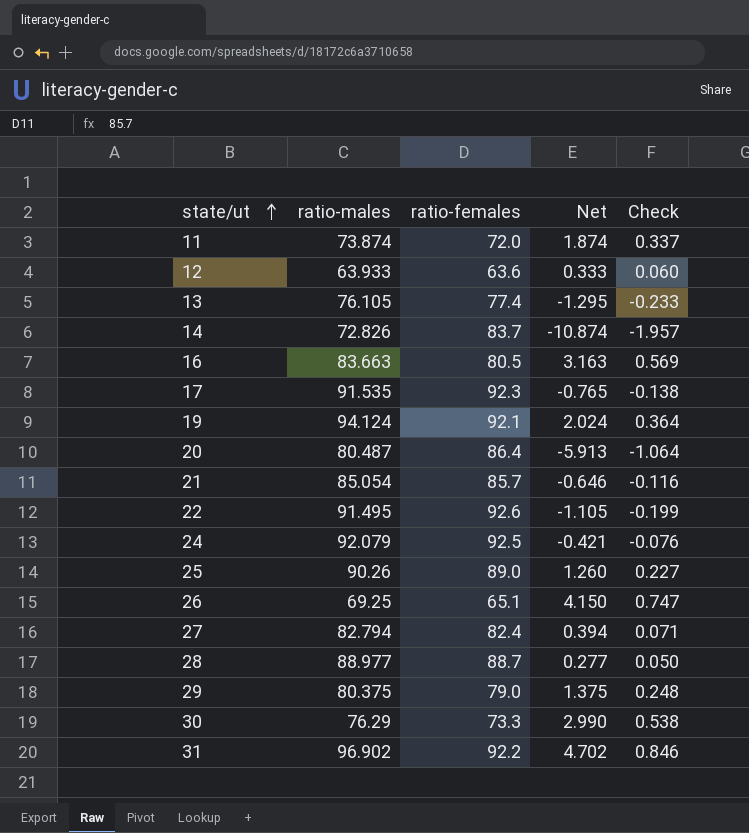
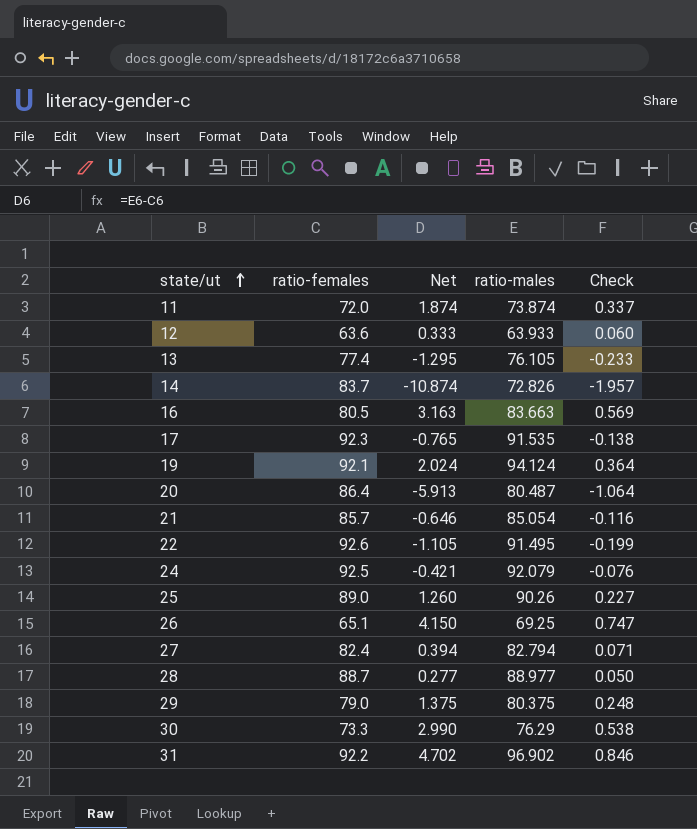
column ratio-males | position: 2 -> 4

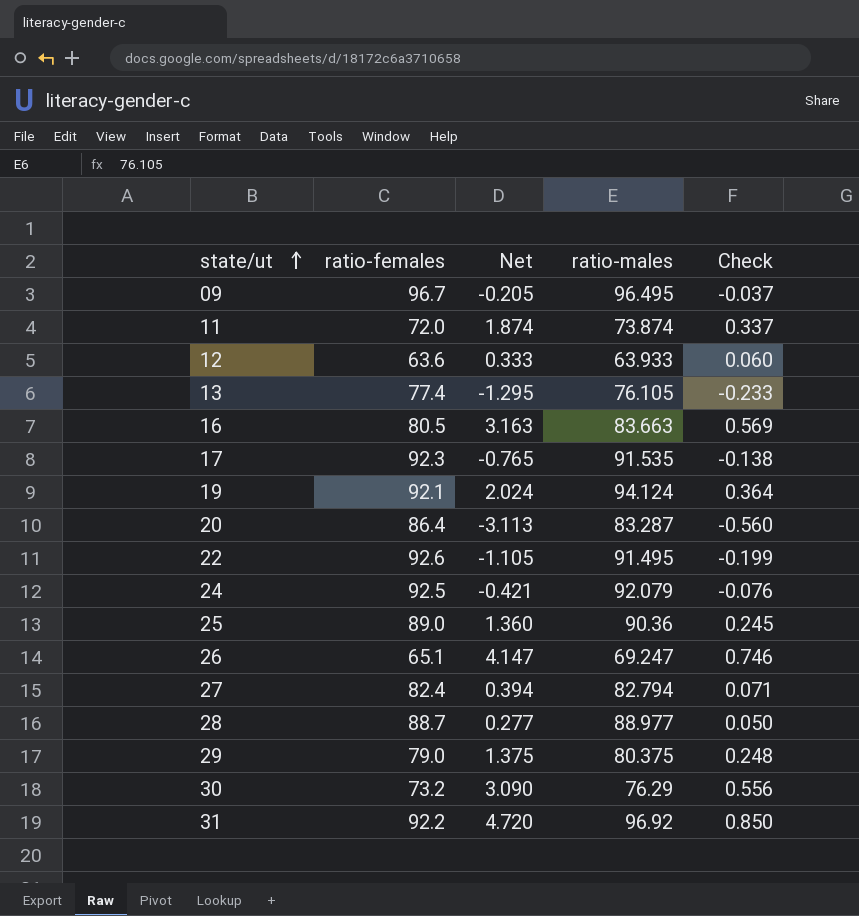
row 14: 83.7 | -10.874 | 72.826 | -1.957 -> none
row 21: 85.7 | -0.646 | 85.054 | -0.116 -> none
row 09: none -> 96.7 | -0.205 | 96.495 | -0.037
20 | Net: -5.913 -> -3.113
20 | ratio-males: 80.487 -> 83.287
20 | Check: -1.064 -> -0.560
25 | Net: 1.260 -> 1.360
25 | ratio-males: 90.26 -> 90.36
25 | Check: 0.227 -> 0.245
26 | Net: 4.150 -> 4.147
26 | ratio-males: 69.25 -> 69.247
26 | Check: 0.747 -> 0.746
30 | ratio-females: 73.3 -> 73.2
30 | Net: 2.990 -> 3.090
30 | Check: 0.538 -> 0.556
31 | Net: 4.702 -> 4.720
31 | ratio-males: 96.902 -> 96.92
31 | Check: 0.846 -> 0.850

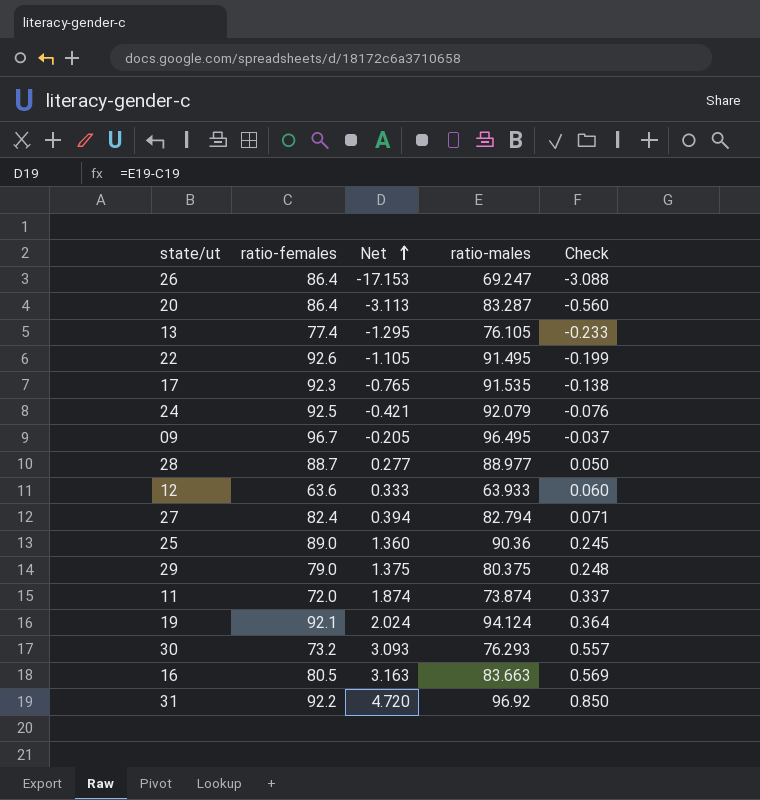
row order: state/ut ascending -> Net ascending
26 | ratio-females: 65.1 -> 86.4
26 | Net: 4.147 -> -17.153
26 | Check: 0.746 -> -3.088
30 | Net: 3.090 -> 3.093
30 | ratio-males: 76.29 -> 76.293
30 | Check: 0.556 -> 0.557

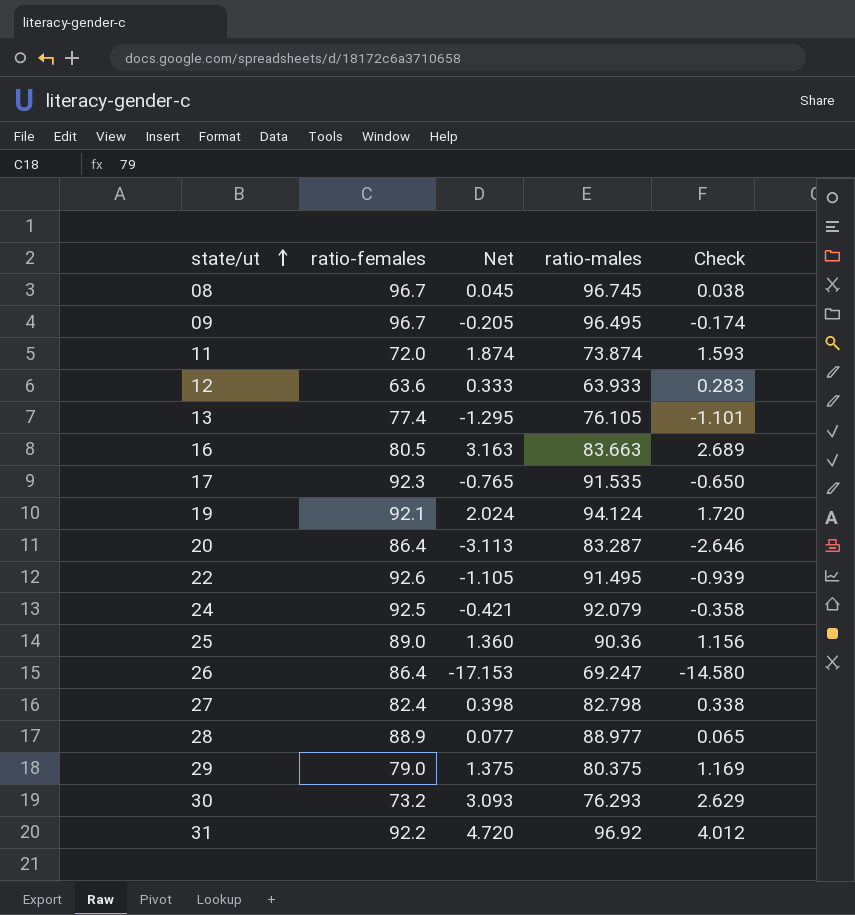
row order: Net ascending -> state/ut ascending
column Check | formula: [Net] * 0.18 -> [Net] * 0.85
row 08: none -> 96.7 | 0.045 | 96.745 | 0.038
27 | Net: 0.394 -> 0.398
27 | ratio-males: 82.794 -> 82.798
28 | ratio-females: 88.7 -> 88.9
28 | Net: 0.277 -> 0.077

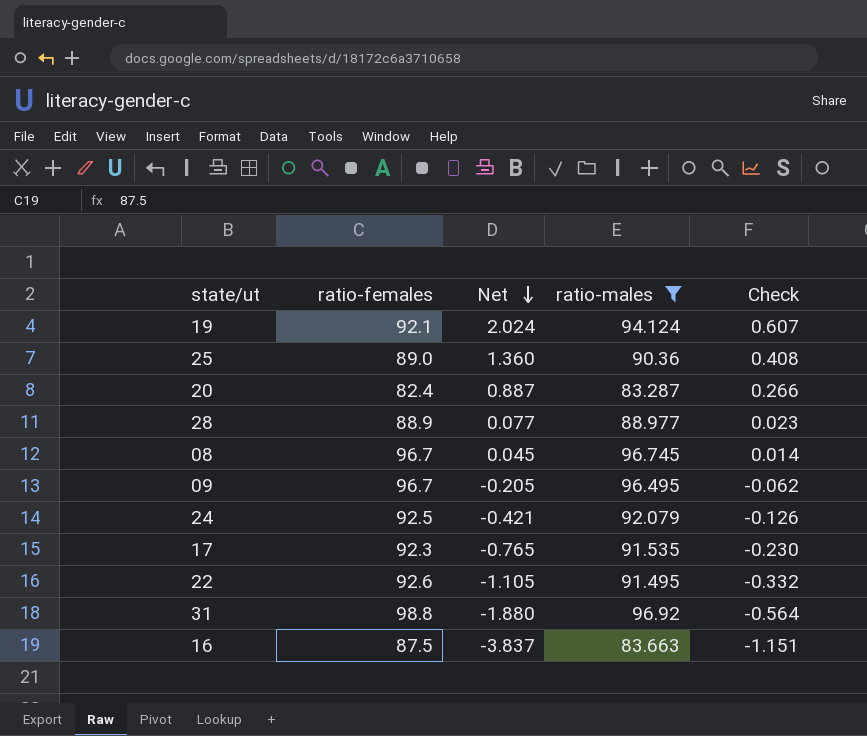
filter: none -> ratio-males >= 83.287
row order: state/ut ascending -> Net descending
column Check | formula: [Net] * 0.85 -> [Net] * 0.3
20 | ratio-females: 86.4 -> 82.4
20 | Net: -3.113 -> 0.887
31 | ratio-females: 92.2 -> 98.8
31 | Net: 4.720 -> -1.880
16 | ratio-females: 80.5 -> 87.5
16 | Net: 3.163 -> -3.837

